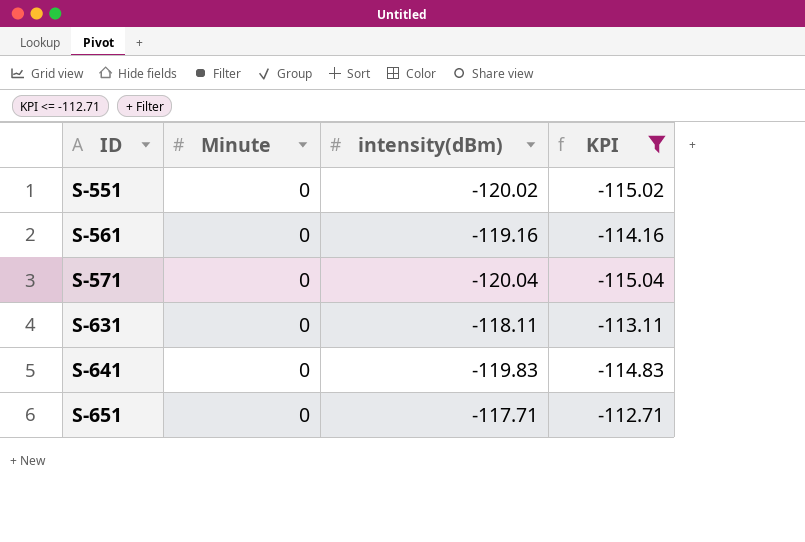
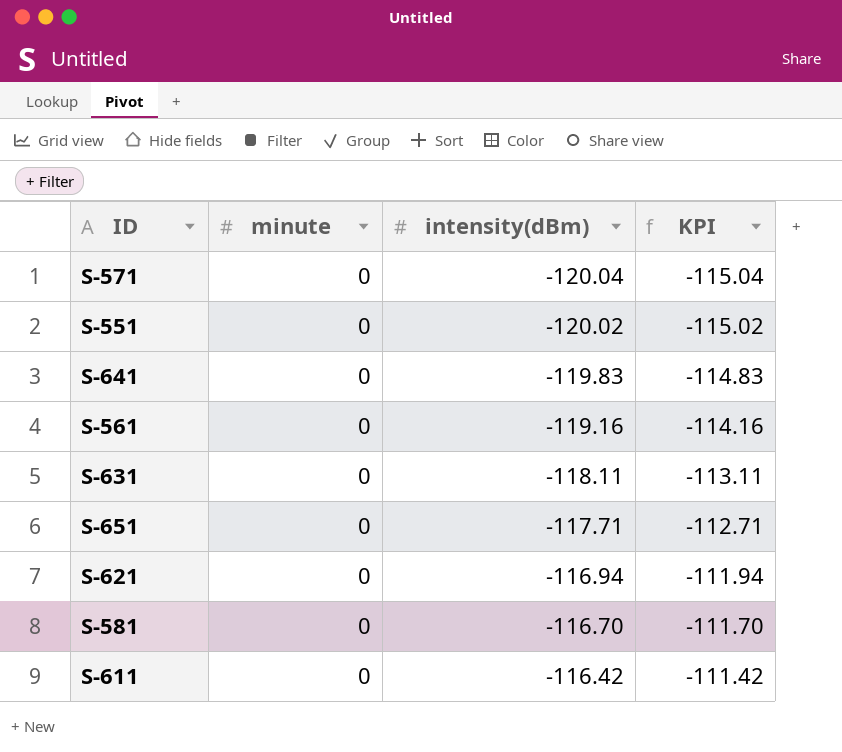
filter: KPI <= -112.71 -> none
row order: ID ascending -> intensity(dBm) ascending
column name: Minute -> minute

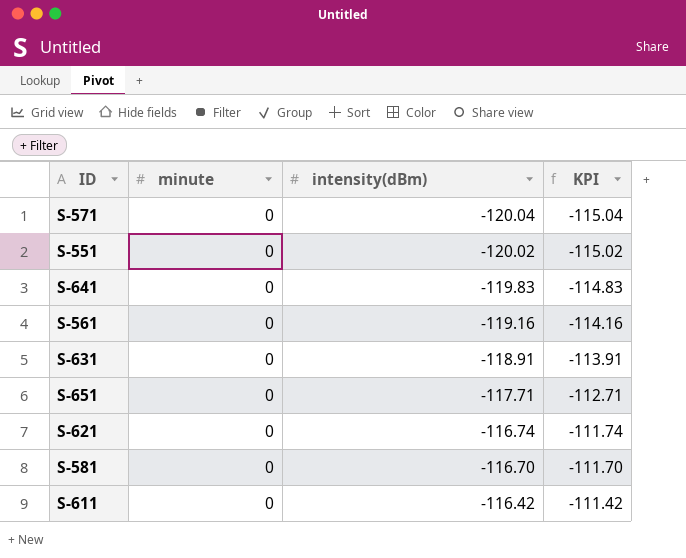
S-631 | intensity(dBm): -118.11 -> -118.91
S-631 | KPI: -113.11 -> -113.91
S-621 | intensity(dBm): -116.94 -> -116.74
S-621 | KPI: -111.94 -> -111.74

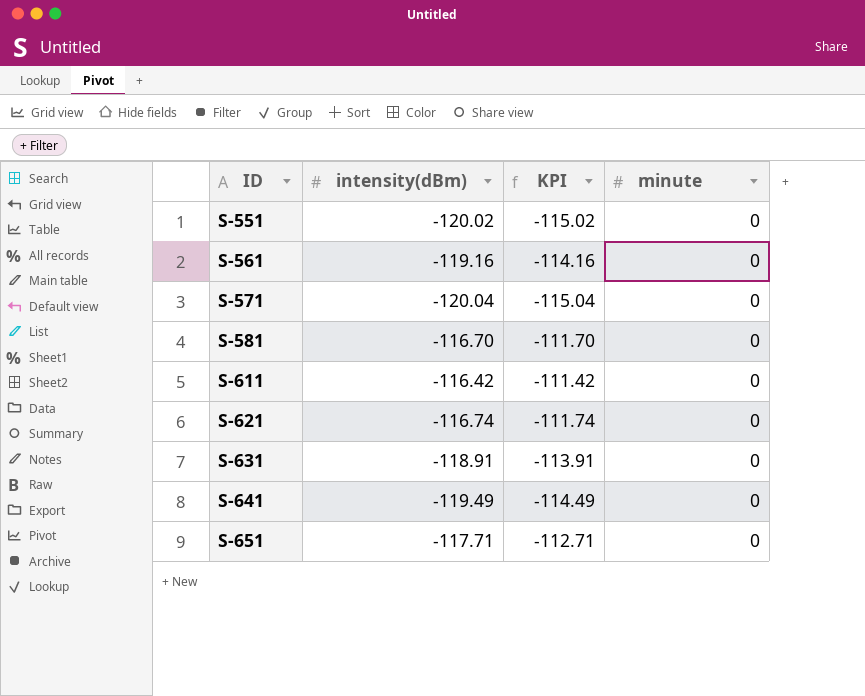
row order: intensity(dBm) ascending -> ID ascending
column minute | position: 2 -> 4
S-641 | intensity(dBm): -119.83 -> -119.49
S-641 | KPI: -114.83 -> -114.49

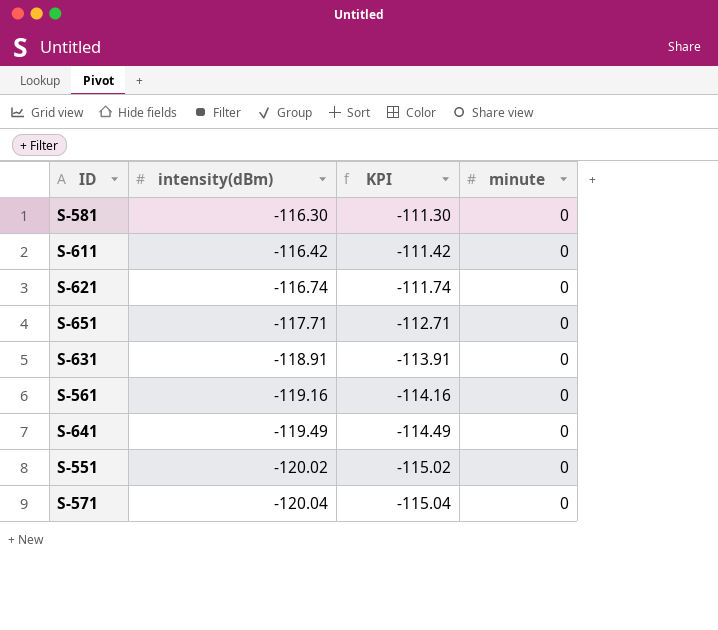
row order: ID ascending -> intensity(dBm) descending
S-581 | intensity(dBm): -116.70 -> -116.30
S-581 | KPI: -111.70 -> -111.30

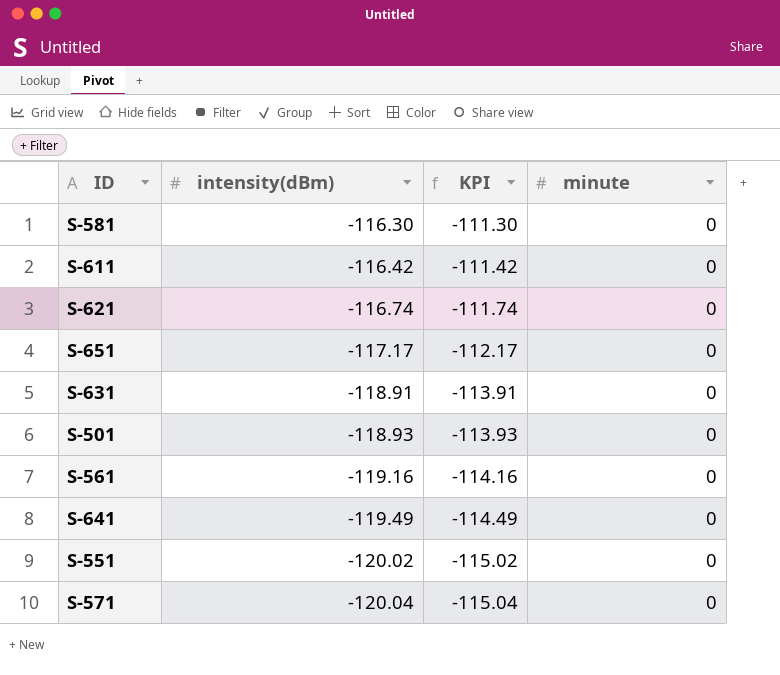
S-651 | intensity(dBm): -117.71 -> -117.17
S-651 | KPI: -112.71 -> -112.17
row S-501: none -> -118.93 | -113.93 | 0

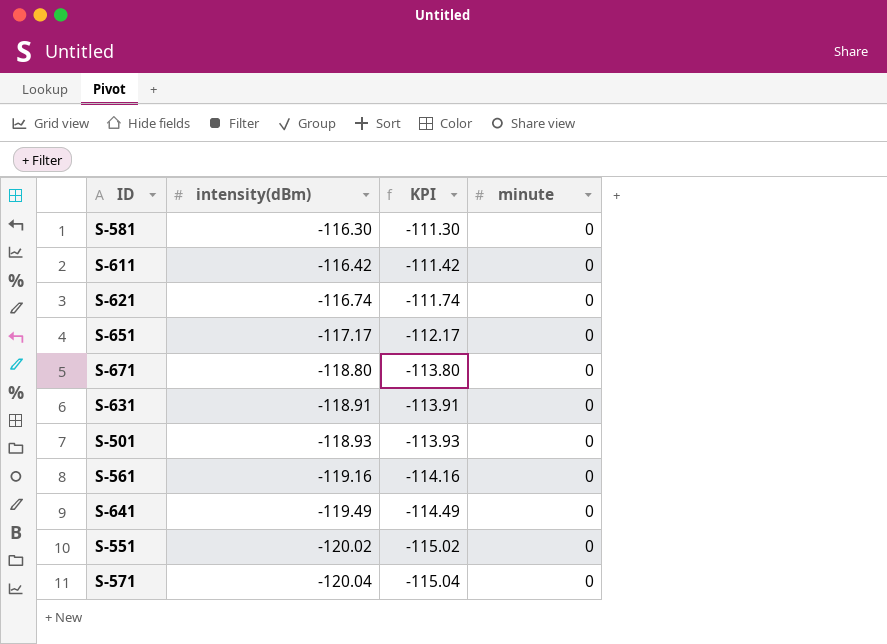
row S-671: none -> -118.80 | -113.80 | 0

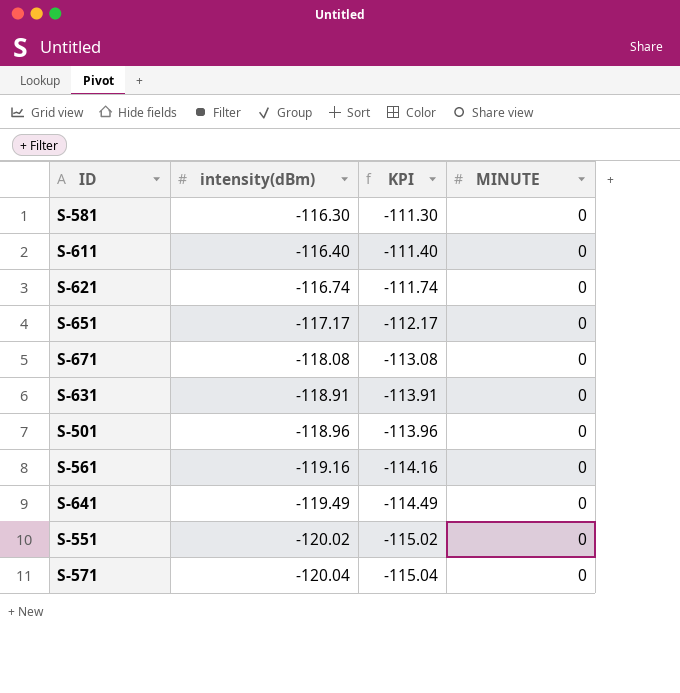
column name: minute -> MINUTE
S-611 | intensity(dBm): -116.42 -> -116.40
S-611 | KPI: -111.42 -> -111.40
S-671 | intensity(dBm): -118.80 -> -118.08
S-671 | KPI: -113.80 -> -113.08
S-501 | intensity(dBm): -118.93 -> -118.96
S-501 | KPI: -113.93 -> -113.96

